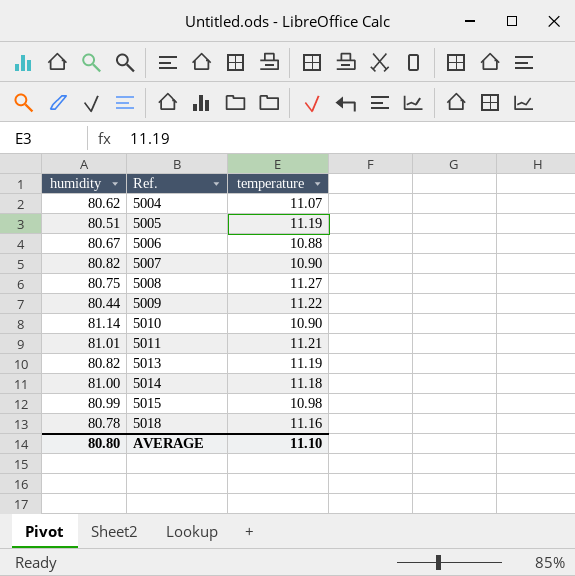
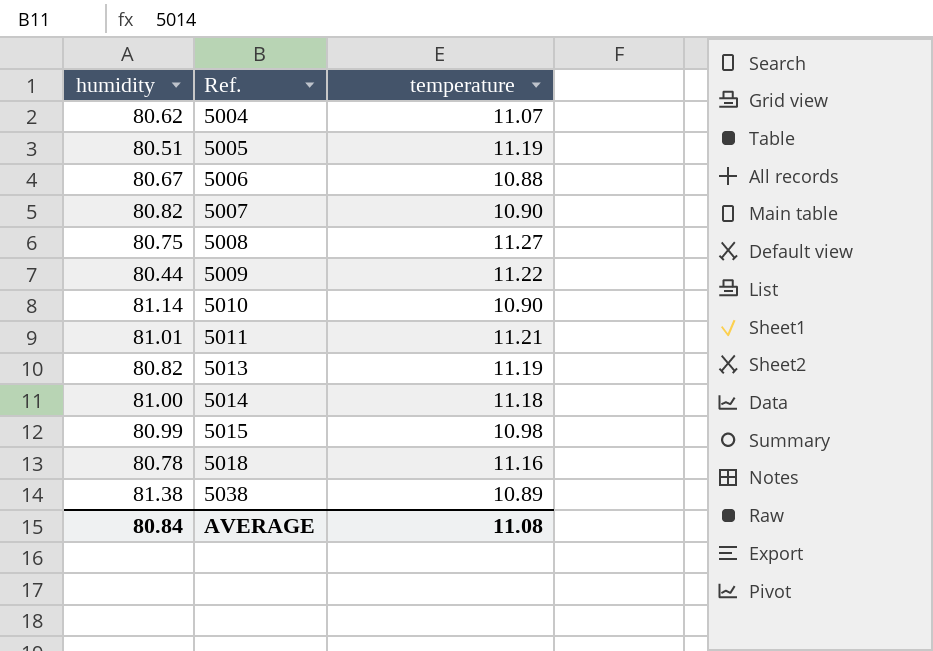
row 5038: none -> 81.38 | 10.89
AVERAGE | humidity: 80.80 -> 80.84
AVERAGE | temperature: 11.10 -> 11.08

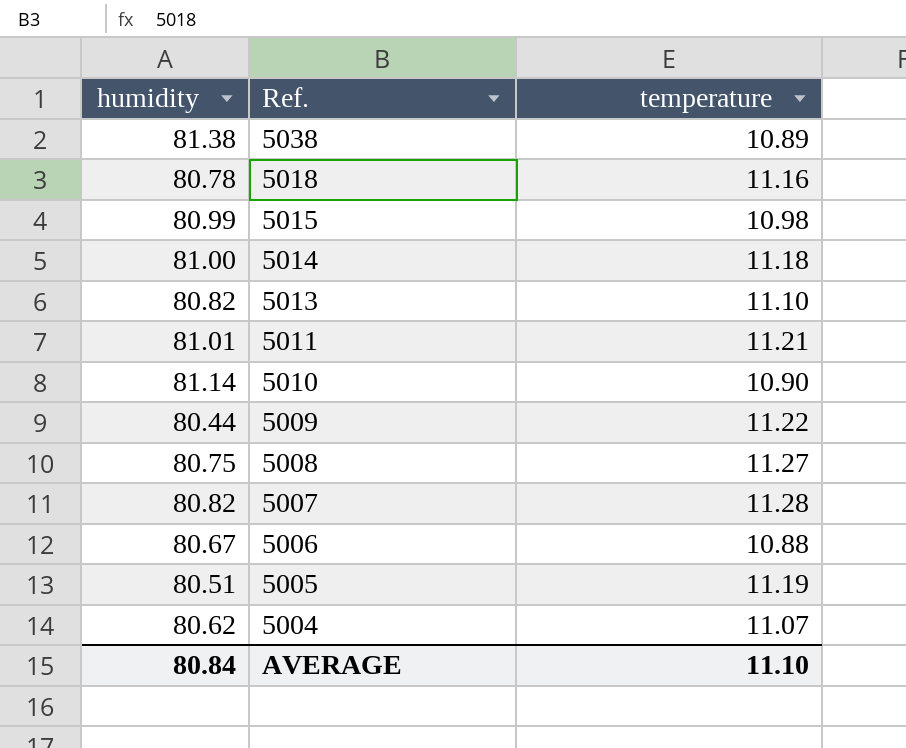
row order: Ref. ascending -> Ref. descending
5013 | temperature: 11.19 -> 11.10
5007 | temperature: 10.90 -> 11.28
AVERAGE | temperature: 11.08 -> 11.10

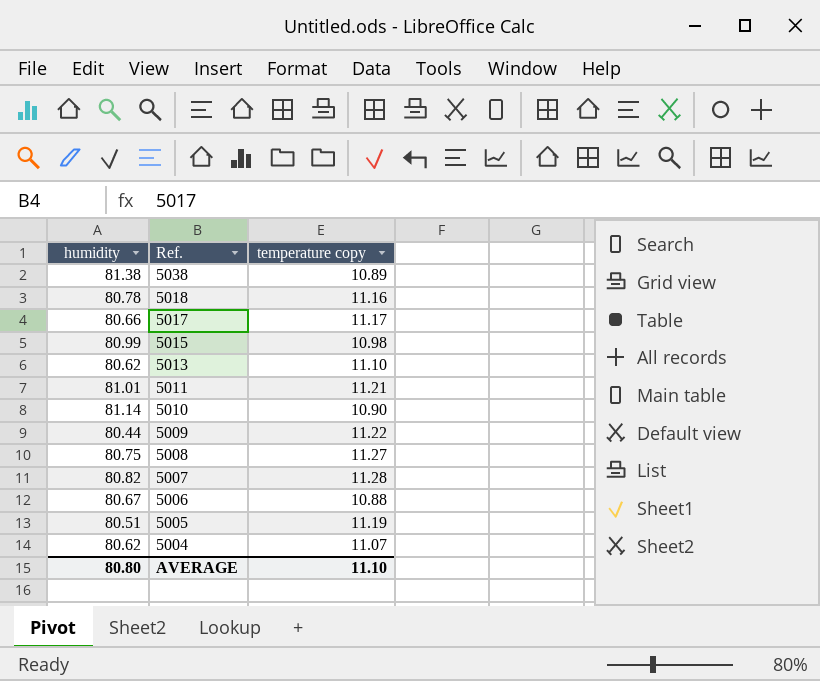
column name: temperature -> temperature copy
row 5014: 81.00 | 11.18 -> none
row 5017: none -> 80.66 | 11.17
5013 | humidity: 80.82 -> 80.62
AVERAGE | humidity: 80.84 -> 80.80

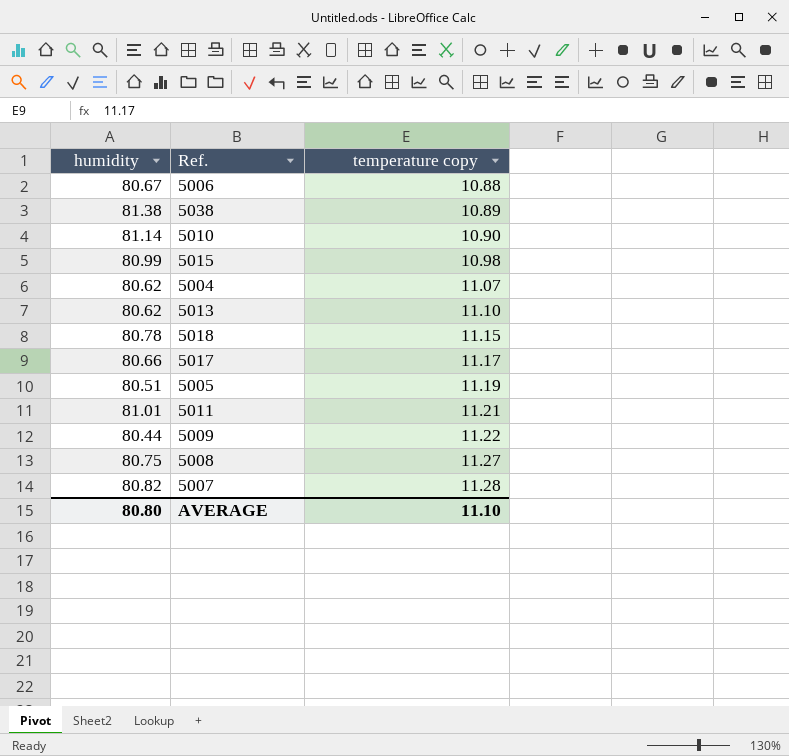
row order: Ref. descending -> temperature copy ascending
5018 | temperature copy: 11.16 -> 11.15

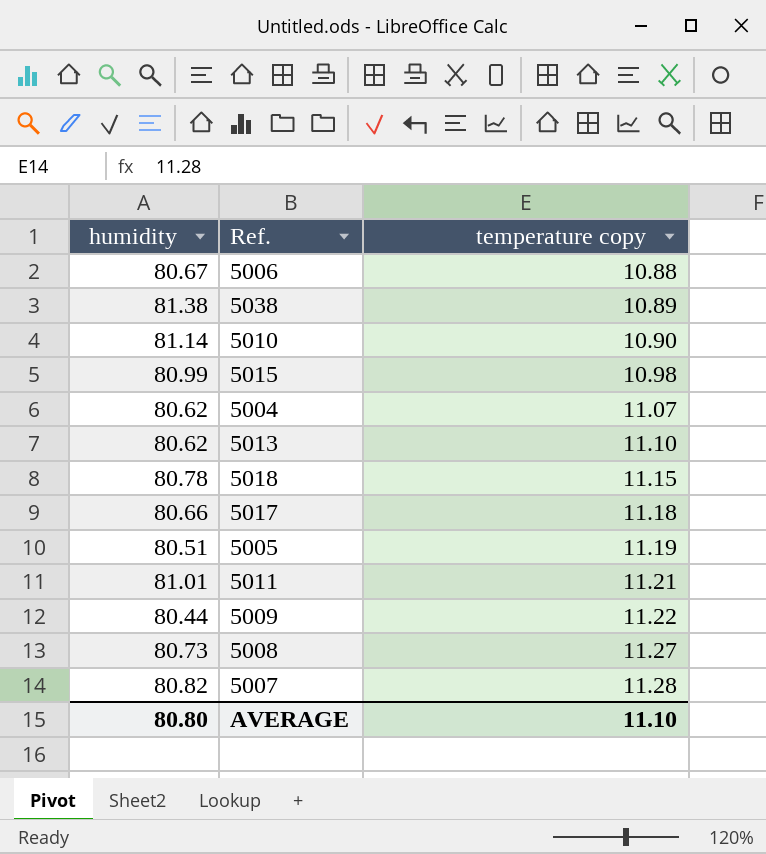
5017 | temperature copy: 11.17 -> 11.18
5008 | humidity: 80.75 -> 80.73

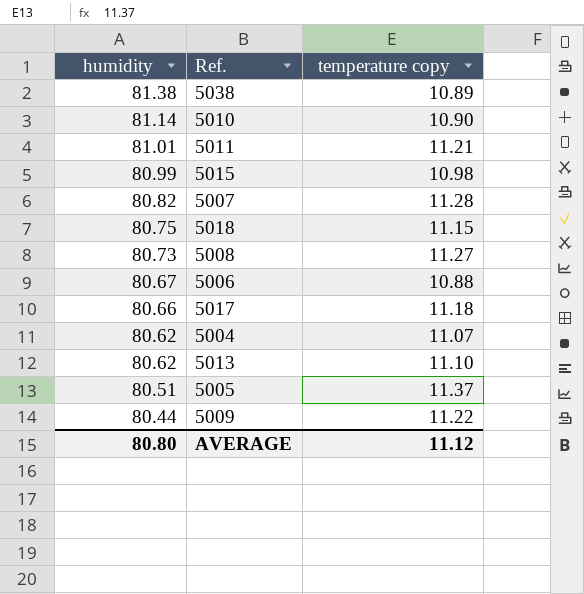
row order: temperature copy ascending -> humidity descending
5018 | humidity: 80.78 -> 80.75
5005 | temperature copy: 11.19 -> 11.37
AVERAGE | temperature copy: 11.10 -> 11.12

